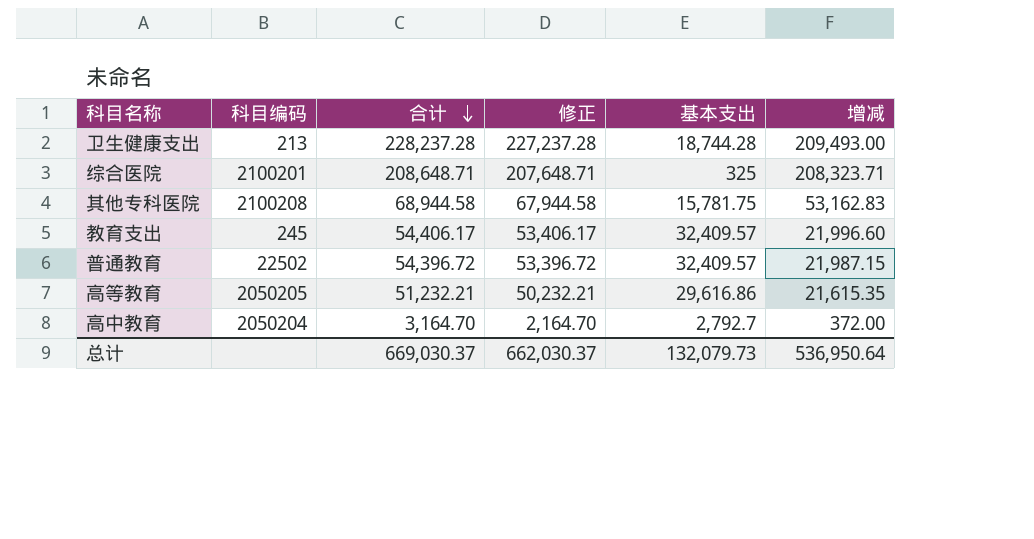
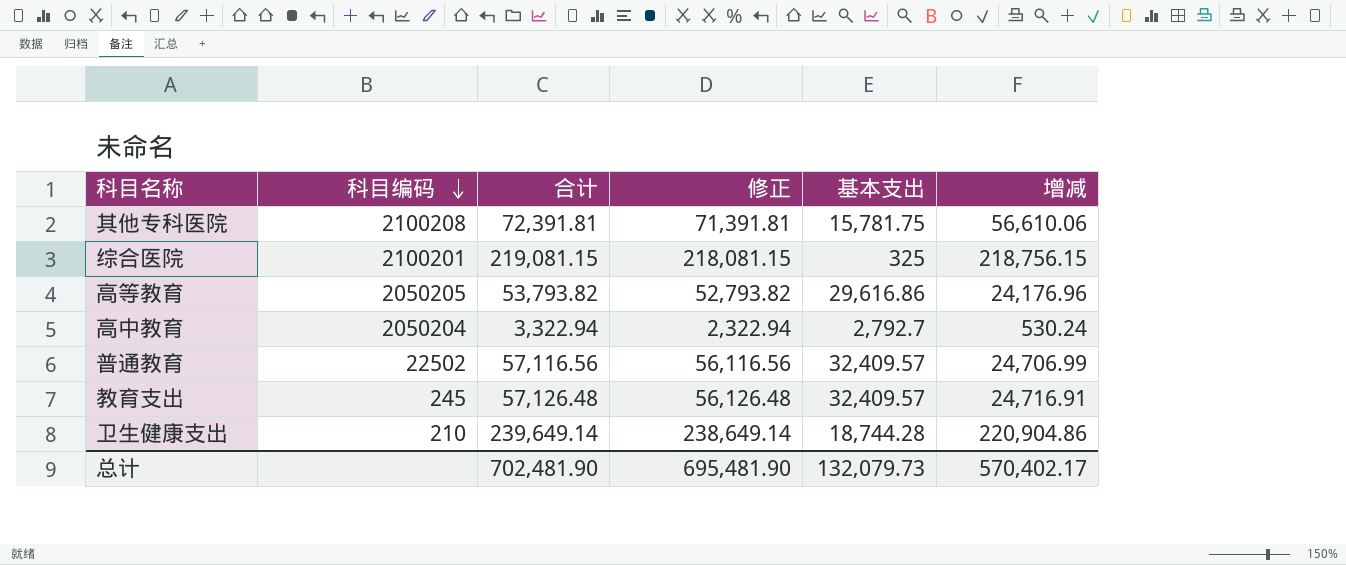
row order: 合计 descending -> 科目编码 descending
其他专科医院 | 合计: 68,944.58 -> 72,391.81
其他专科医院 | 修正: 67,944.58 -> 71,391.81
其他专科医院 | 增减: 53,162.83 -> 56,610.06
综合医院 | 合计: 208,648.71 -> 219,081.15
综合医院 | 修正: 207,648.71 -> 218,081.15
综合医院 | 增减: 208,323.71 -> 218,756.15
高等教育 | 合计: 51,232.21 -> 53,793.82
高等教育 | 修正: 50,232.21 -> 52,793.82
高等教育 | 增减: 21,615.35 -> 24,176.96
高中教育 | 合计: 3,164.70 -> 3,322.94
高中教育 | 修正: 2,164.70 -> 2,322.94
高中教育 | 增减: 372.00 -> 530.24
普通教育 | 合计: 54,396.72 -> 57,116.56
普通教育 | 修正: 53,396.72 -> 56,116.56
普通教育 | 增减: 21,987.15 -> 24,706.99
教育支出 | 合计: 54,406.17 -> 57,126.48
教育支出 | 修正: 53,406.17 -> 56,126.48
教育支出 | 增减: 21,996.60 -> 24,716.91
卫生健康支出 | 科目编码: 213 -> 210
卫生健康支出 | 合计: 228,237.28 -> 239,649.14
卫生健康支出 | 修正: 227,237.28 -> 238,649.14
卫生健康支出 | 增减: 209,493.00 -> 220,904.86
总计 | 合计: 669,030.37 -> 702,481.90
总计 | 修正: 662,030.37 -> 695,481.90
总计 | 增减: 536,950.64 -> 570,402.17

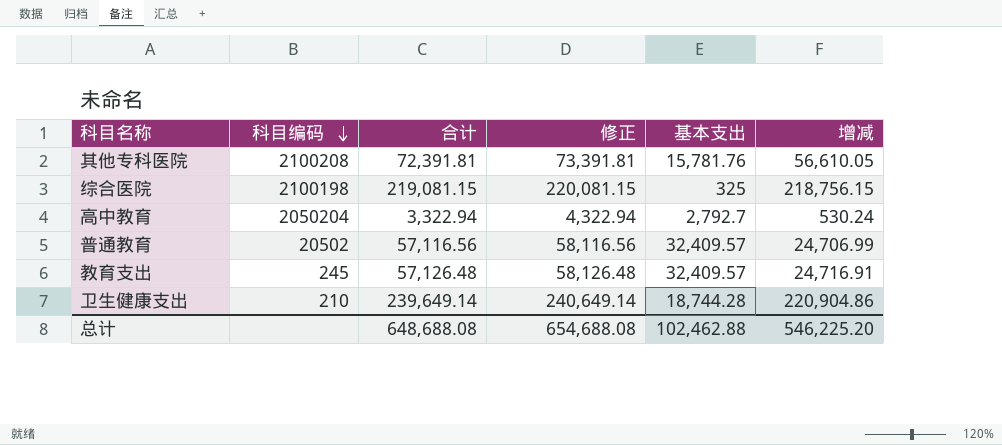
column 修正 | formula: [合计] - 1000 -> [合计] + 1000
row 高等教育: 2050205 | 53,793.82 | 52,793.82 | 29,616.86 | 24,176.96 -> none
其他专科医院 | 基本支出: 15,781.75 -> 15,781.76
其他专科医院 | 增减: 56,610.06 -> 56,610.05
综合医院 | 科目编码: 2100201 -> 2100198
普通教育 | 科目编码: 22502 -> 20502
总计 | 合计: 702,481.90 -> 648,688.08
总计 | 修正: 695,481.90 -> 654,688.08
总计 | 基本支出: 132,079.73 -> 102,462.88
总计 | 增减: 570,402.17 -> 546,225.20

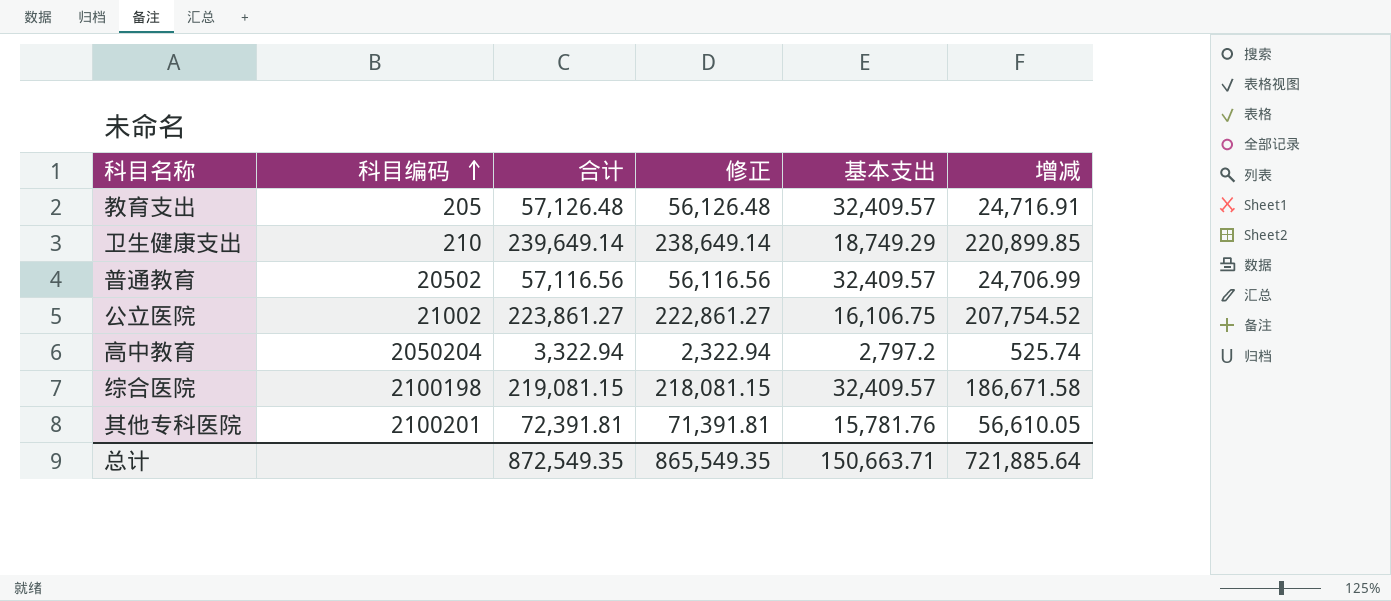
row order: 科目编码 descending -> 科目编码 ascending
column 修正 | formula: [合计] + 1000 -> [合计] - 1000
教育支出 | 科目编码: 245 -> 205
卫生健康支出 | 基本支出: 18,744.28 -> 18,749.29
卫生健康支出 | 增减: 220,904.86 -> 220,899.85
row 公立医院: none -> 21002 | 223,861.27 | 222,861.27 | 16,106.75 | 207,754.52
高中教育 | 基本支出: 2,792.7 -> 2,797.2
高中教育 | 增减: 530.24 -> 525.74
综合医院 | 基本支出: 325 -> 32,409.57
综合医院 | 增减: 218,756.15 -> 186,671.58
其他专科医院 | 科目编码: 2100208 -> 2100201
总计 | 合计: 648,688.08 -> 872,549.35
总计 | 修正: 654,688.08 -> 865,549.35
总计 | 基本支出: 102,462.88 -> 150,663.71
总计 | 增减: 546,225.20 -> 721,885.64

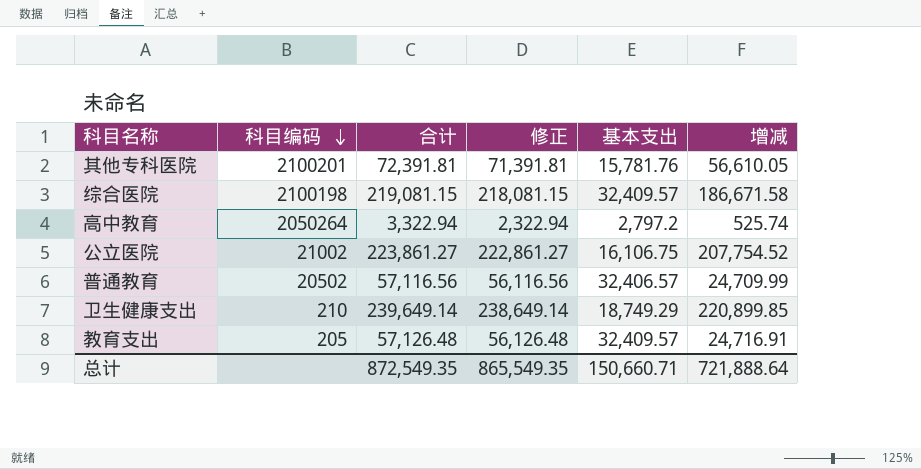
row order: 科目编码 ascending -> 科目编码 descending
高中教育 | 科目编码: 2050204 -> 2050264
普通教育 | 基本支出: 32,409.57 -> 32,406.57
普通教育 | 增减: 24,706.99 -> 24,709.99
总计 | 基本支出: 150,663.71 -> 150,660.71
总计 | 增减: 721,885.64 -> 721,888.64

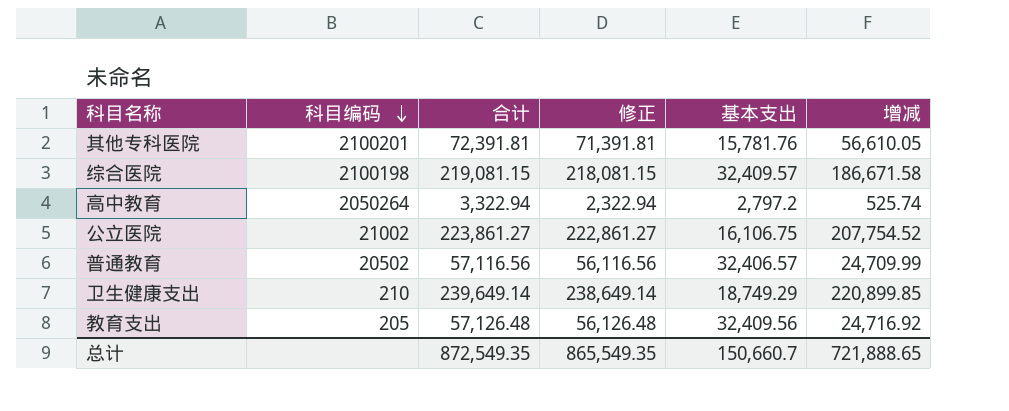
教育支出 | 基本支出: 32,409.57 -> 32,409.56
教育支出 | 增减: 24,716.91 -> 24,716.92
总计 | 基本支出: 150,660.71 -> 150,660.7
总计 | 增减: 721,888.64 -> 721,888.65

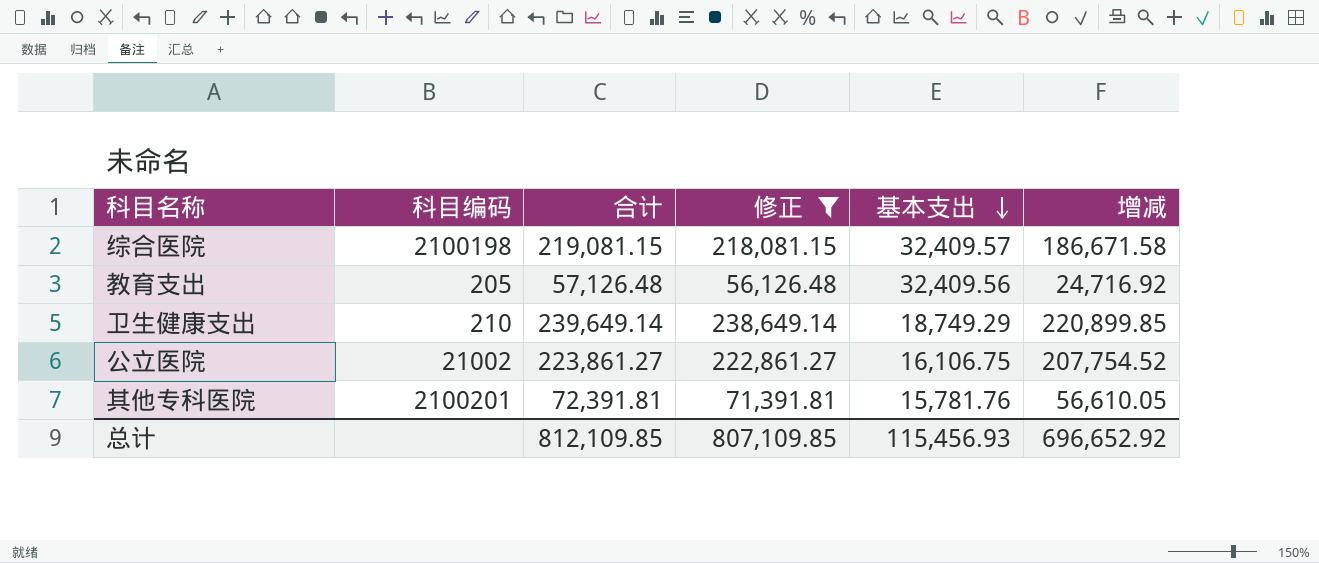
filter: none -> 修正 >= 56,126.48
row order: 科目编码 descending -> 基本支出 descending
总计 | 合计: 872,549.35 -> 812,109.85
总计 | 修正: 865,549.35 -> 807,109.85
总计 | 基本支出: 150,660.7 -> 115,456.93
总计 | 增减: 721,888.65 -> 696,652.92

